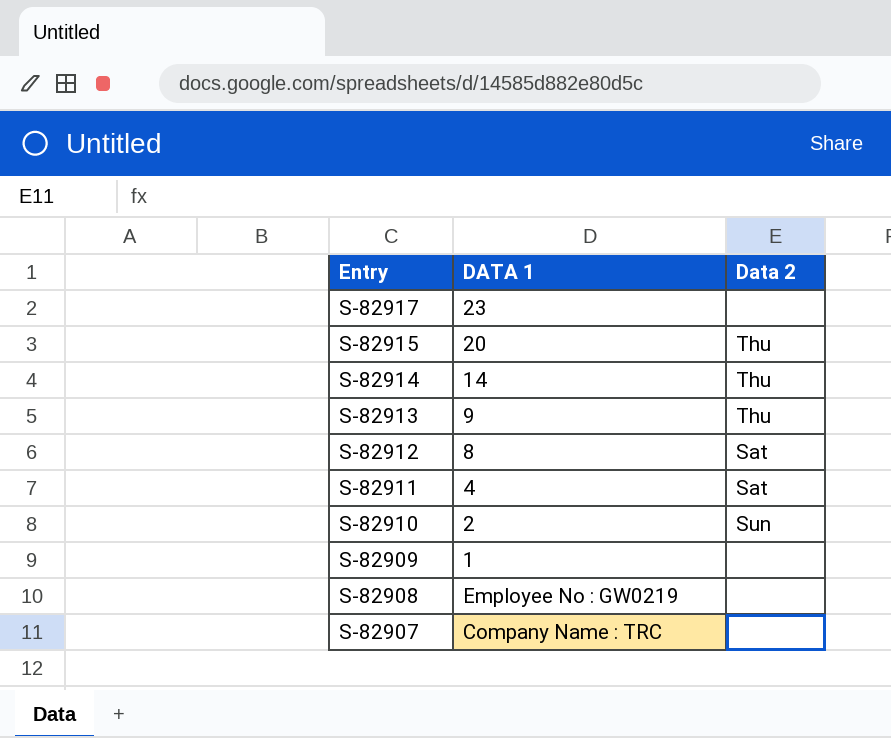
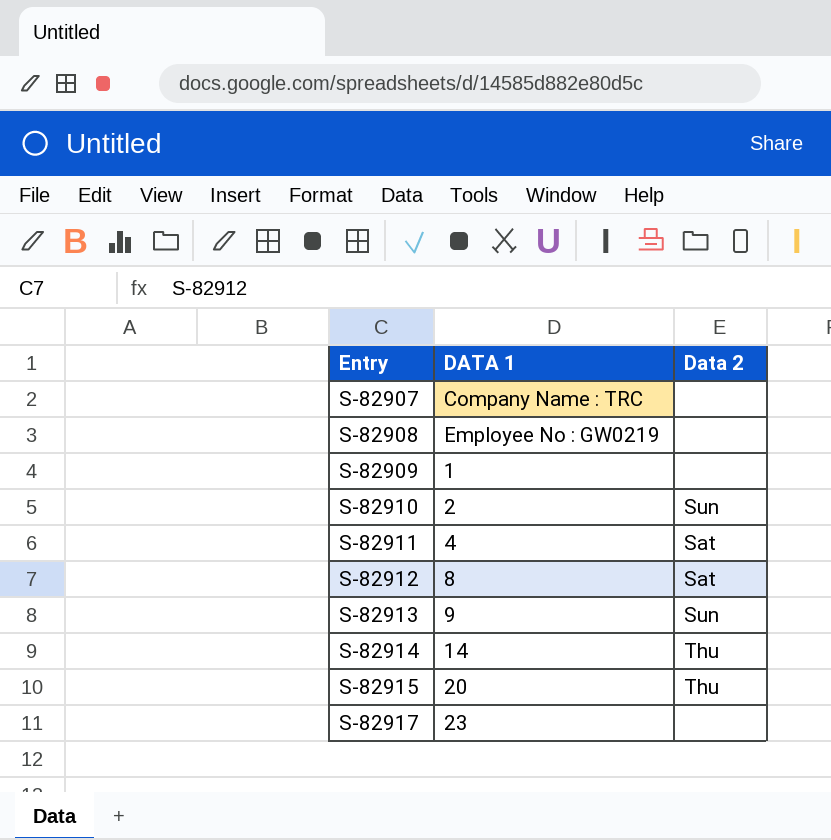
row order: Entry descending -> Entry ascending
S-82913 | Data 2: Thu -> Sun

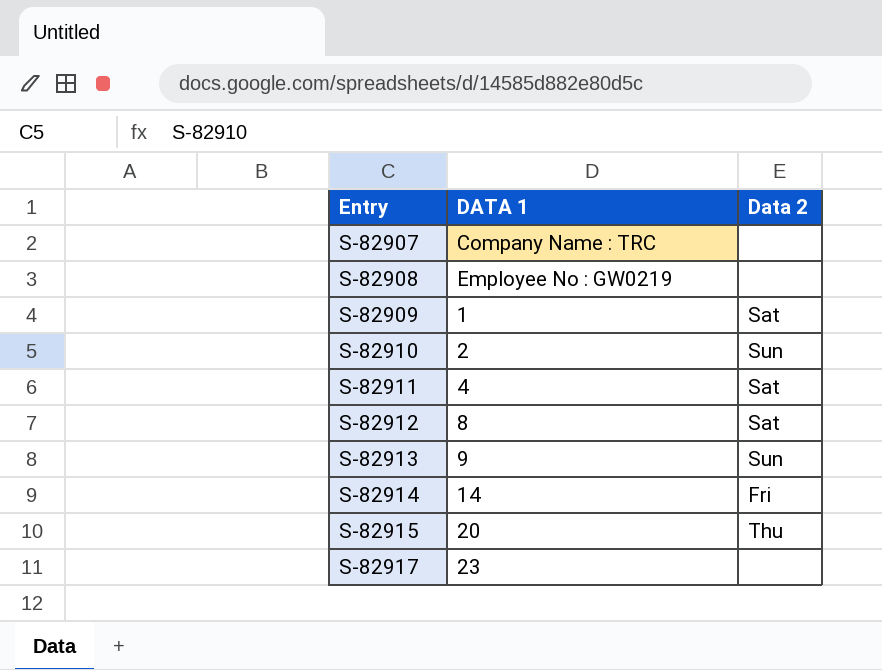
S-82909 | Data 2: none -> Sat
S-82914 | Data 2: Thu -> Fri

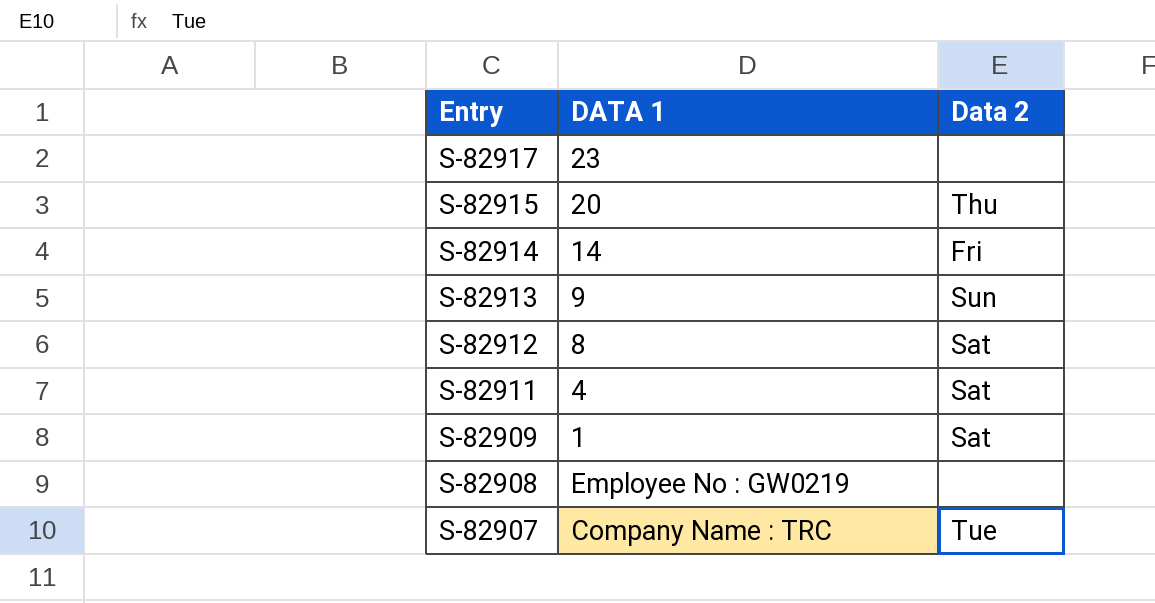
row order: Entry ascending -> Entry descending
row S-82910: 2 | Sun -> none
S-82907 | Data 2: none -> Tue

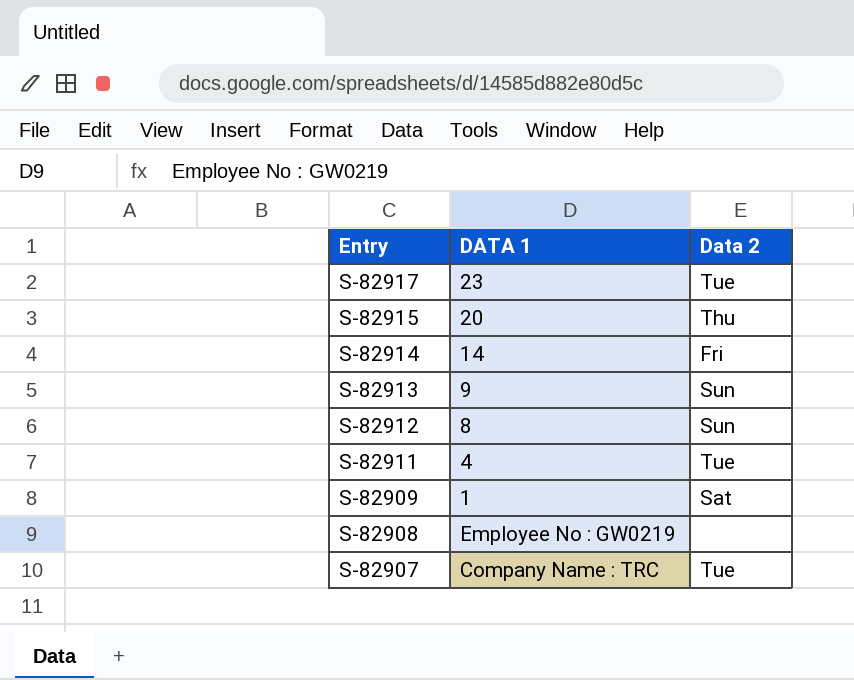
S-82917 | Data 2: none -> Tue
S-82912 | Data 2: Sat -> Sun
S-82911 | Data 2: Sat -> Tue

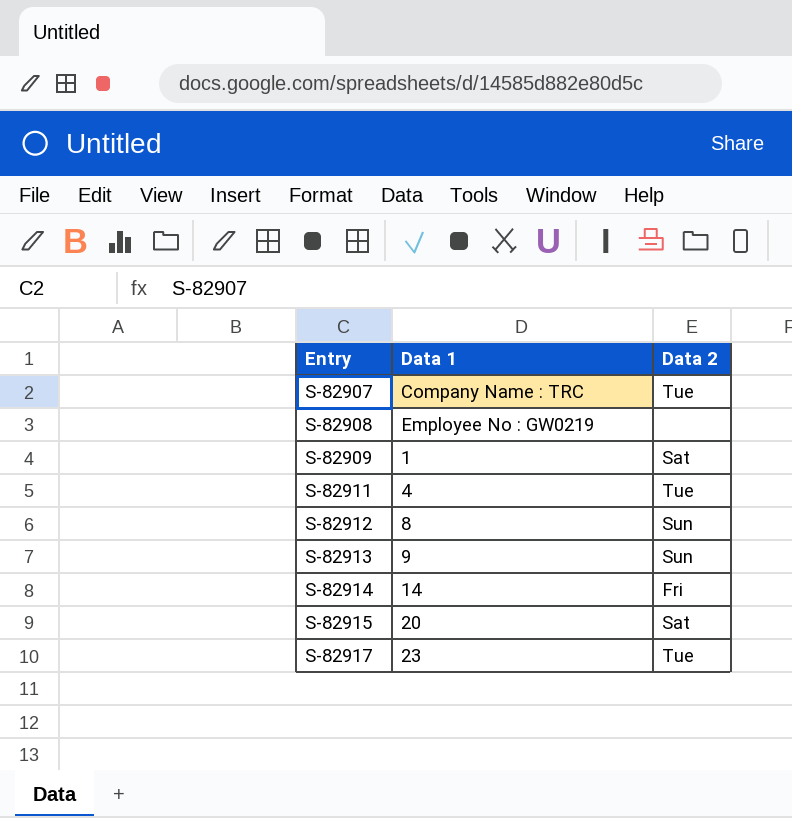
row order: Entry descending -> Entry ascending
column name: DATA 1 -> Data 1
S-82915 | Data 2: Thu -> Sat

